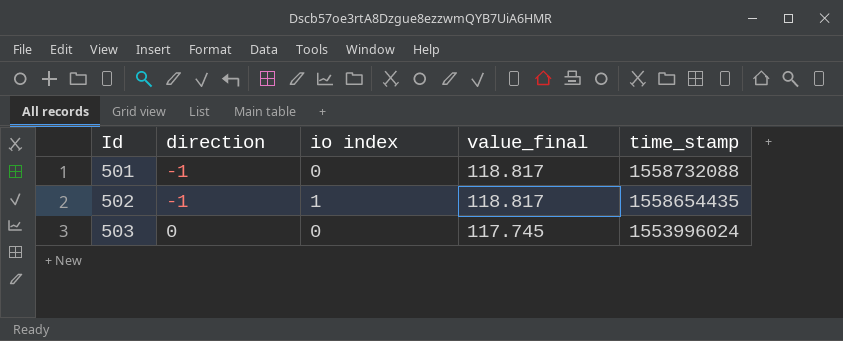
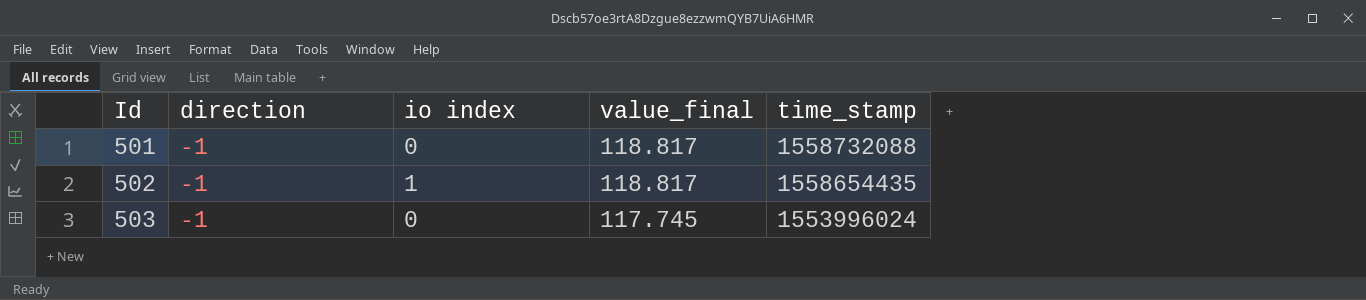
503 | direction: 0 -> -1

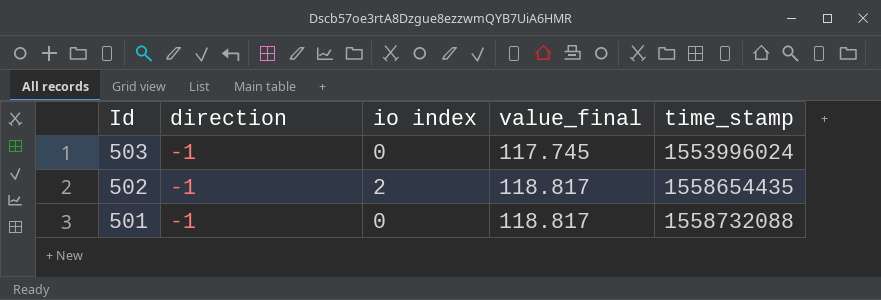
row order: Id ascending -> Id descending
502 | io index: 1 -> 2

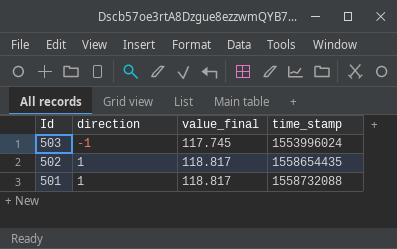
column io index | position: 3 -> none
502 | direction: -1 -> 1
501 | direction: -1 -> 1

